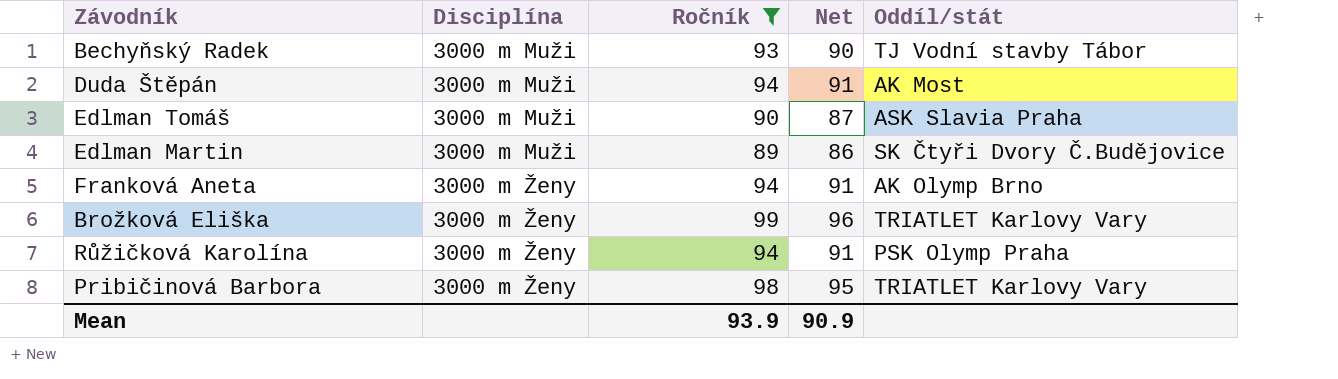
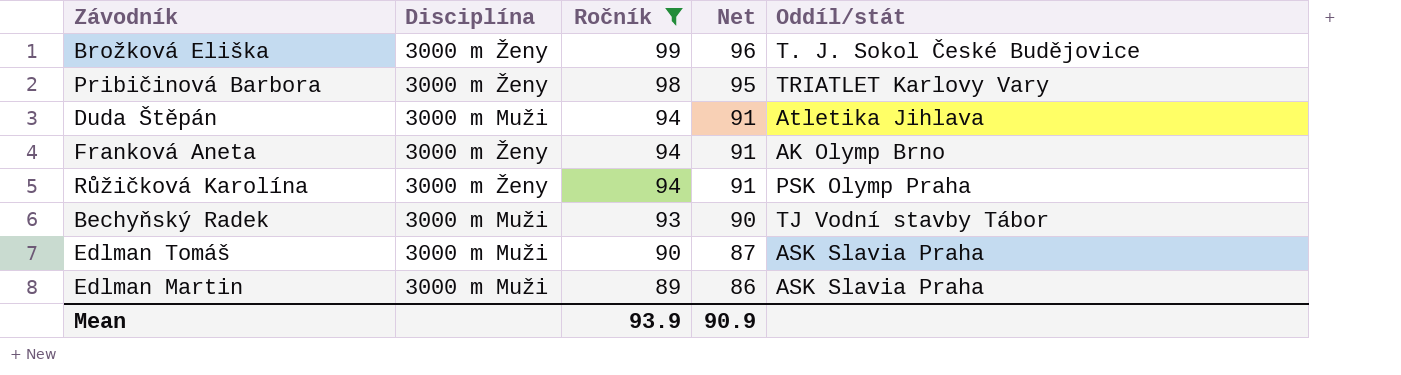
row order: Disciplína ascending -> Ročník descending
Brožková Eliška | Oddíl/stát: TRIATLET Karlovy Vary -> T. J. Sokol České Budějovice
Duda Štěpán | Oddíl/stát: AK Most -> Atletika Jihlava
Edlman Martin | Oddíl/stát: SK Čtyři Dvory Č.Budějovice -> ASK Slavia Praha

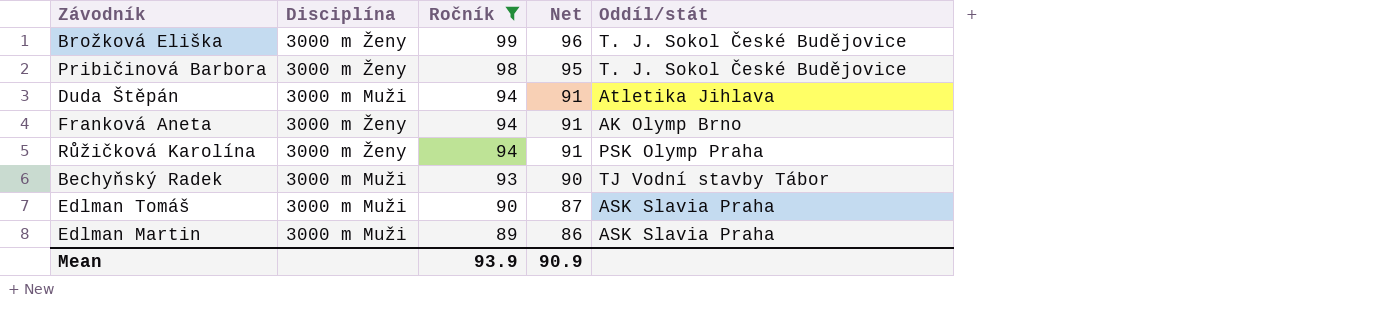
Pribičinová Barbora | Oddíl/stát: TRIATLET Karlovy Vary -> T. J. Sokol České Budějovice

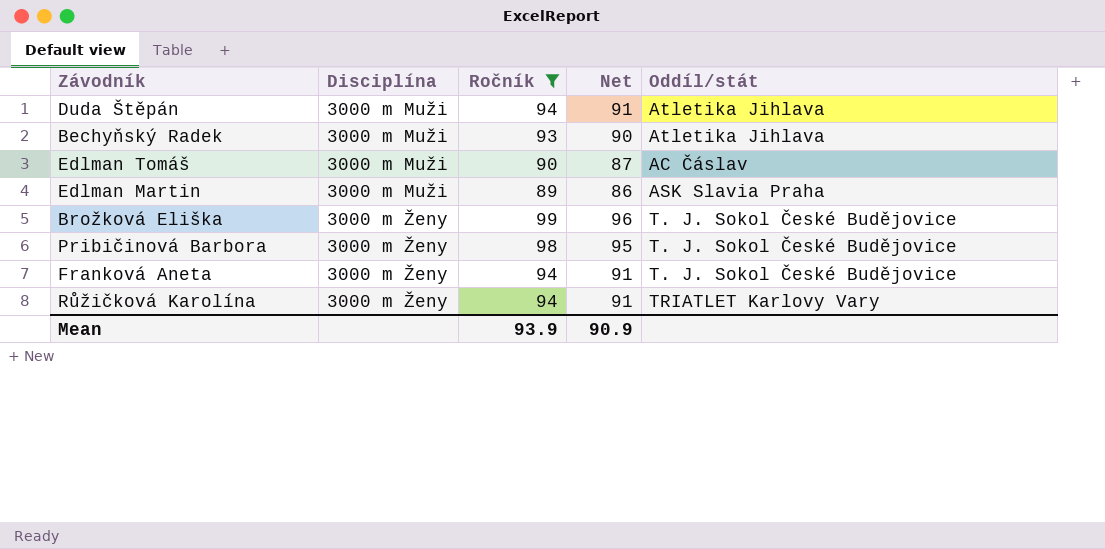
row order: Ročník descending -> Disciplína ascending
Bechyňský Radek | Oddíl/stát: TJ Vodní stavby Tábor -> Atletika Jihlava
Edlman Tomáš | Oddíl/stát: ASK Slavia Praha -> AC Čáslav
Franková Aneta | Oddíl/stát: AK Olymp Brno -> T. J. Sokol České Budějovice
Růžičková Karolína | Oddíl/stát: PSK Olymp Praha -> TRIATLET Karlovy Vary

